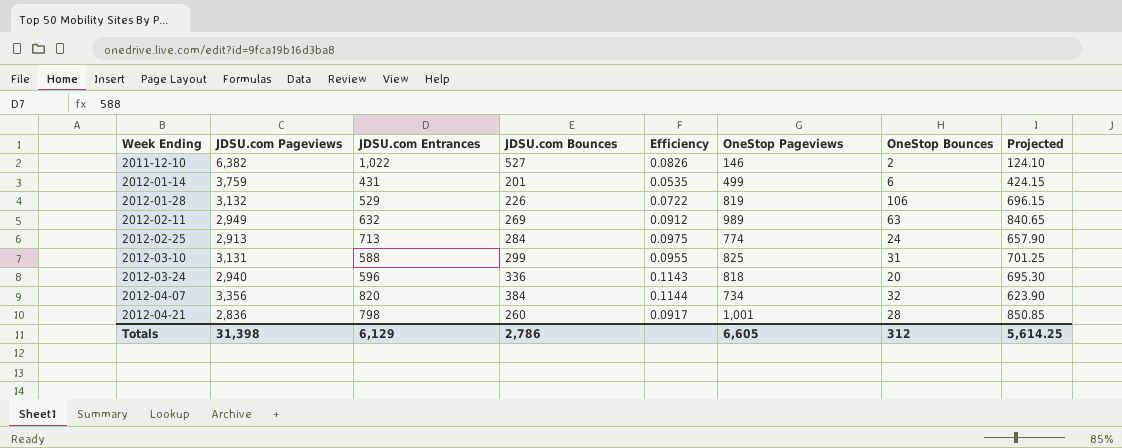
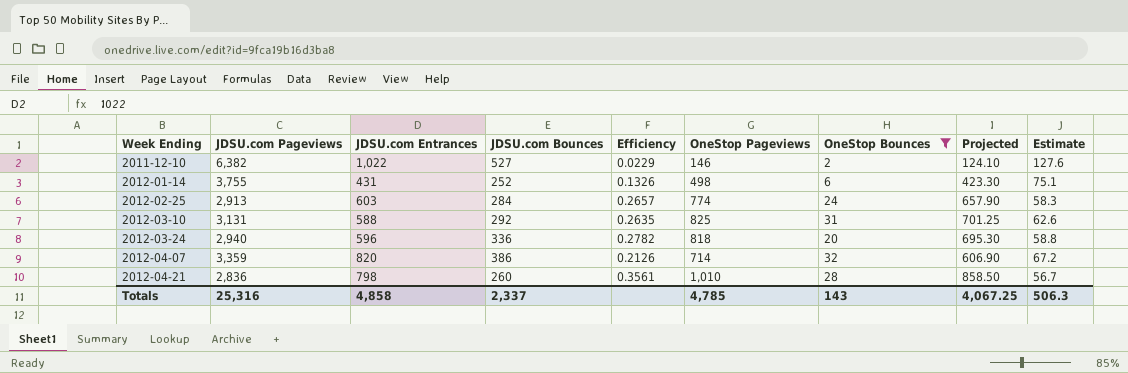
filter: none -> OneStop Bounces <= 32
column Efficiency | formula: [JDSU.com Bounces] / [JDSU.com Pageviews] -> [OneStop Pageviews] / [JDSU.com Pageviews]
column Estimate | formula: none -> [JDSU.com Pageviews] * 0.02
2012-01-14 | JDSU.com Pageviews: 3,759 -> 3,755
2012-01-14 | JDSU.com Bounces: 201 -> 252
2012-01-14 | OneStop Pageviews: 499 -> 498
2012-01-14 | Projected: 424.15 -> 423.30
2012-02-25 | JDSU.com Entrances: 713 -> 603
2012-03-10 | JDSU.com Bounces: 299 -> 292
2012-04-07 | JDSU.com Pageviews: 3,356 -> 3,359
2012-04-07 | JDSU.com Bounces: 384 -> 386
2012-04-07 | OneStop Pageviews: 734 -> 714
2012-04-07 | Projected: 623.90 -> 606.90
2012-04-21 | OneStop Pageviews: 1,001 -> 1,010
2012-04-21 | Projected: 850.85 -> 858.50
Totals | JDSU.com Pageviews: 31,398 -> 25,316
Totals | JDSU.com Entrances: 6,129 -> 4,858
Totals | JDSU.com Bounces: 2,786 -> 2,337
Totals | OneStop Pageviews: 6,605 -> 4,785
Totals | OneStop Bounces: 312 -> 143
Totals | Projected: 5,614.25 -> 4,067.25

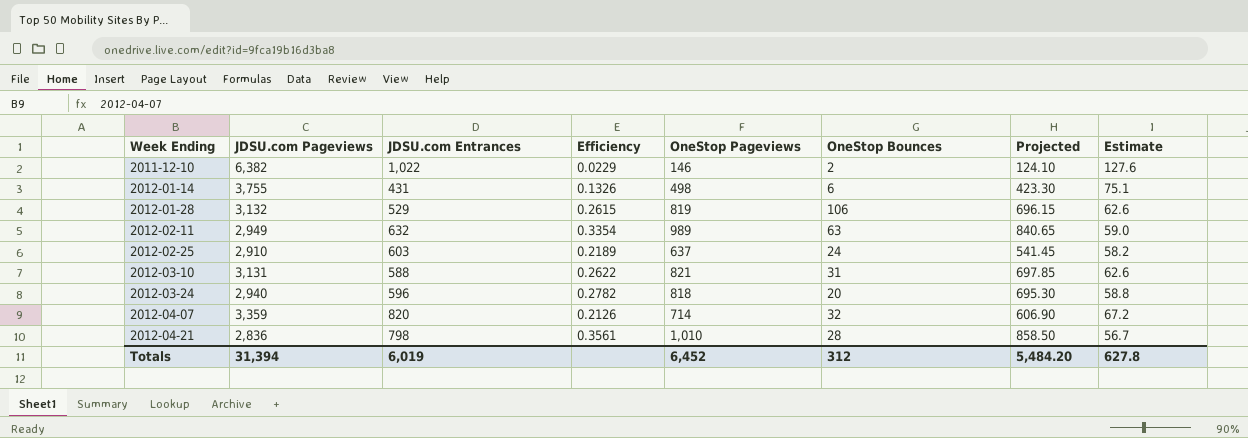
filter: OneStop Bounces <= 32 -> none
column JDSU.com Bounces | position: 4 -> none
2012-02-25 | JDSU.com Pageviews: 2,913 -> 2,910
2012-02-25 | Efficiency: 0.2657 -> 0.2189
2012-02-25 | OneStop Pageviews: 774 -> 637
2012-02-25 | Projected: 657.90 -> 541.45
2012-02-25 | Estimate: 58.3 -> 58.2
2012-03-10 | Efficiency: 0.2635 -> 0.2622
2012-03-10 | OneStop Pageviews: 825 -> 821
2012-03-10 | Projected: 701.25 -> 697.85
Totals | JDSU.com Pageviews: 25,316 -> 31,394
Totals | JDSU.com Entrances: 4,858 -> 6,019
Totals | OneStop Pageviews: 4,785 -> 6,452
Totals | OneStop Bounces: 143 -> 312
Totals | Projected: 4,067.25 -> 5,484.20
Totals | Estimate: 506.3 -> 627.8

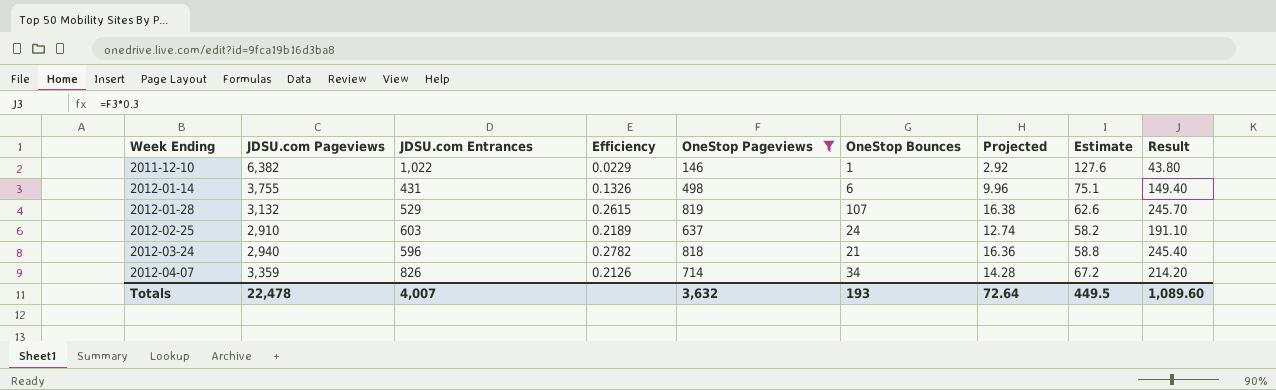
filter: none -> OneStop Pageviews <= 819
column Projected | formula: [OneStop Pageviews] * 0.85 -> [OneStop Pageviews] * 0.02
column Result | formula: none -> [OneStop Pageviews] * 0.3
2011-12-10 | OneStop Bounces: 2 -> 1
2012-01-28 | OneStop Bounces: 106 -> 107
2012-03-24 | OneStop Bounces: 20 -> 21
2012-04-07 | JDSU.com Entrances: 820 -> 826
2012-04-07 | OneStop Bounces: 32 -> 34
Totals | JDSU.com Pageviews: 31,394 -> 22,478
Totals | JDSU.com Entrances: 6,019 -> 4,007
Totals | OneStop Pageviews: 6,452 -> 3,632
Totals | OneStop Bounces: 312 -> 193
Totals | Projected: 5,484.20 -> 72.64
Totals | Estimate: 627.8 -> 449.5

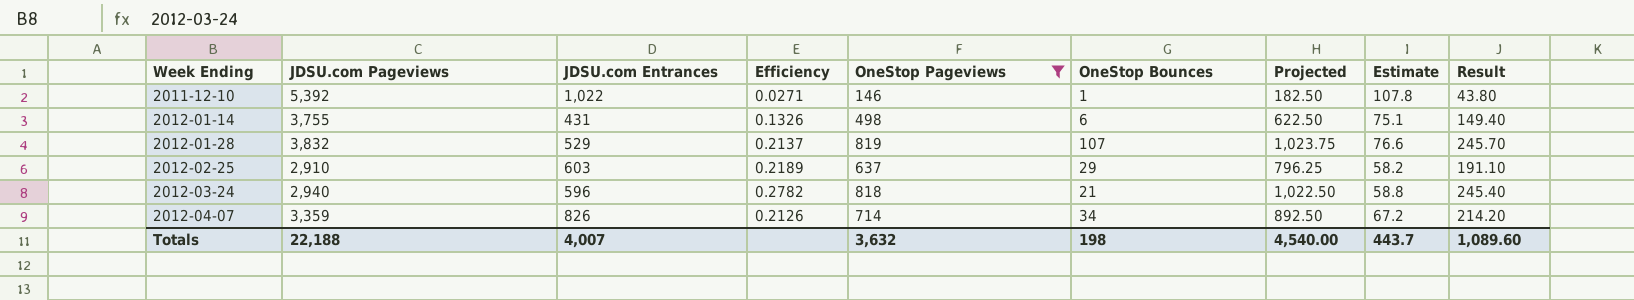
column Projected | formula: [OneStop Pageviews] * 0.02 -> [OneStop Pageviews] * 1.25
2011-12-10 | JDSU.com Pageviews: 6,382 -> 5,392
2011-12-10 | Efficiency: 0.0229 -> 0.0271
2011-12-10 | Estimate: 127.6 -> 107.8
2012-01-28 | JDSU.com Pageviews: 3,132 -> 3,832
2012-01-28 | Efficiency: 0.2615 -> 0.2137
2012-01-28 | Estimate: 62.6 -> 76.6
2012-02-25 | OneStop Bounces: 24 -> 29
Totals | JDSU.com Pageviews: 22,478 -> 22,188
Totals | OneStop Bounces: 193 -> 198
Totals | Projected: 72.64 -> 4,540.00
Totals | Estimate: 449.5 -> 443.7

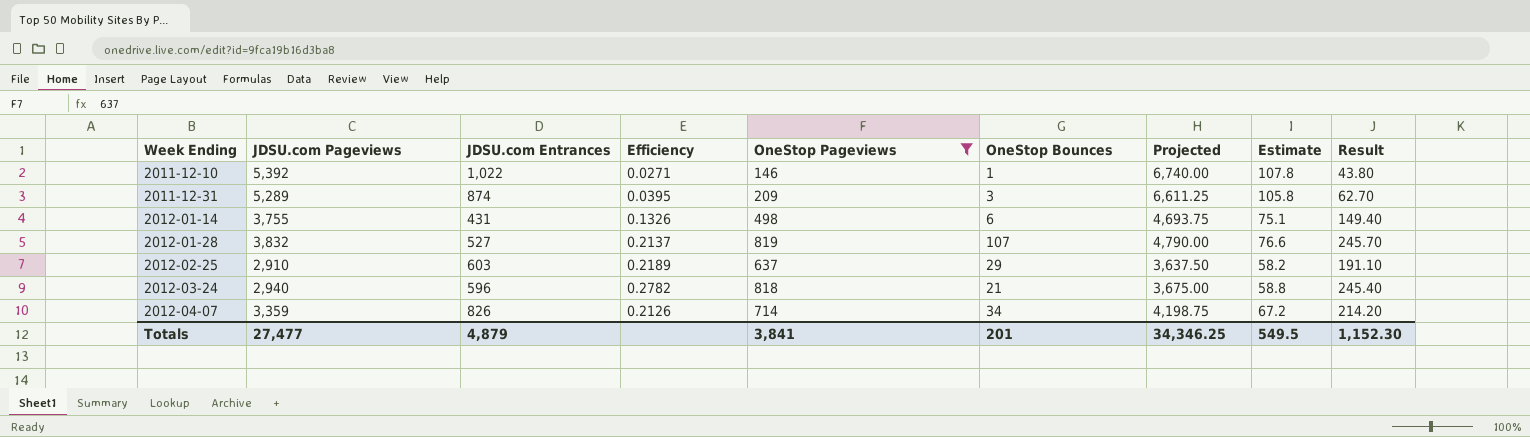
column Projected | formula: [OneStop Pageviews] * 1.25 -> [JDSU.com Pageviews] * 1.25
row 2011-12-31: none -> 5,289 | 874 | 0.0395 | 209 | 3 | 6,611.25 | 105.8 | 62.70
2012-01-28 | JDSU.com Entrances: 529 -> 527
Totals | JDSU.com Pageviews: 22,188 -> 27,477
Totals | JDSU.com Entrances: 4,007 -> 4,879
Totals | OneStop Pageviews: 3,632 -> 3,841
Totals | OneStop Bounces: 198 -> 201
Totals | Projected: 4,540.00 -> 34,346.25
Totals | Estimate: 443.7 -> 549.5
Totals | Result: 1,089.60 -> 1,152.30

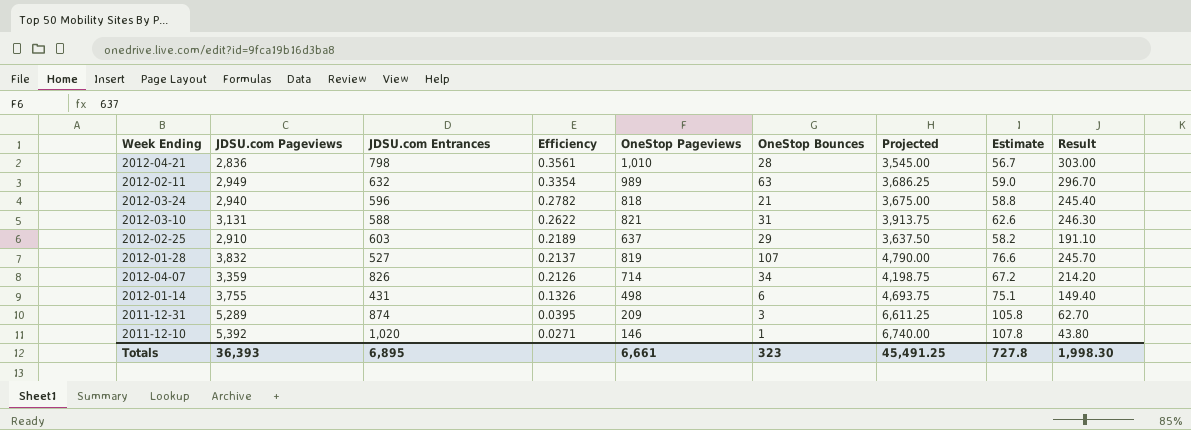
filter: OneStop Pageviews <= 819 -> none
row order: Week Ending ascending -> Efficiency descending
2011-12-10 | JDSU.com Entrances: 1,022 -> 1,020
Totals | JDSU.com Pageviews: 27,477 -> 36,393
Totals | JDSU.com Entrances: 4,879 -> 6,895
Totals | OneStop Pageviews: 3,841 -> 6,661
Totals | OneStop Bounces: 201 -> 323
Totals | Projected: 34,346.25 -> 45,491.25
Totals | Estimate: 549.5 -> 727.8
Totals | Result: 1,152.30 -> 1,998.30

